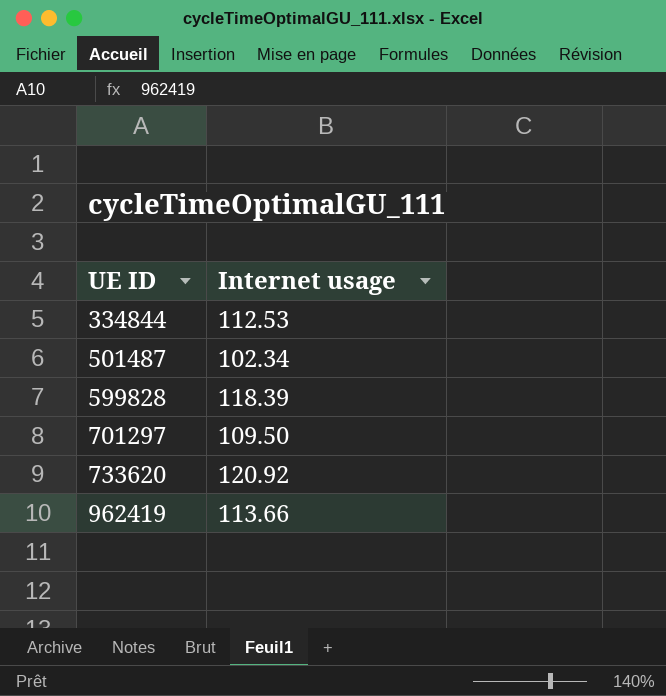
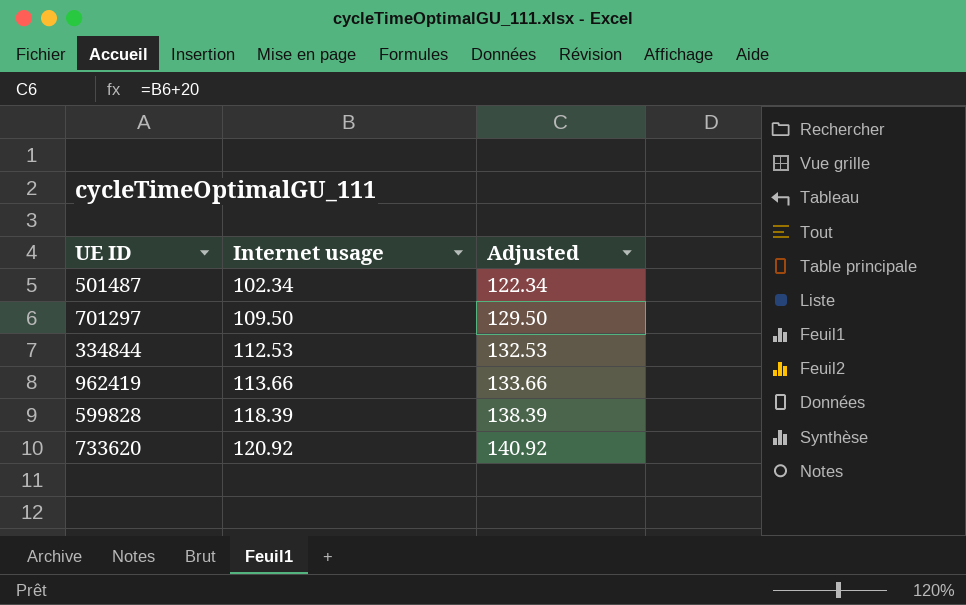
row order: UE ID ascending -> Internet usage ascending
column Adjusted | formula: none -> [Internet usage] + 20

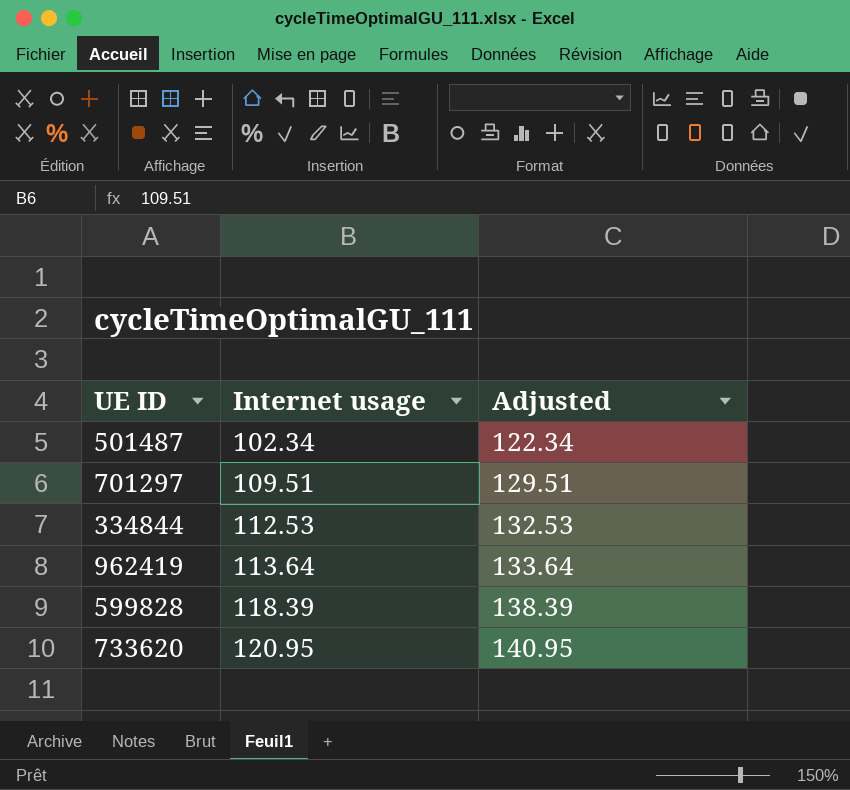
701297 | Internet usage: 109.50 -> 109.51
701297 | Adjusted: 129.50 -> 129.51
962419 | Internet usage: 113.66 -> 113.64
962419 | Adjusted: 133.66 -> 133.64
733620 | Internet usage: 120.92 -> 120.95
733620 | Adjusted: 140.92 -> 140.95

